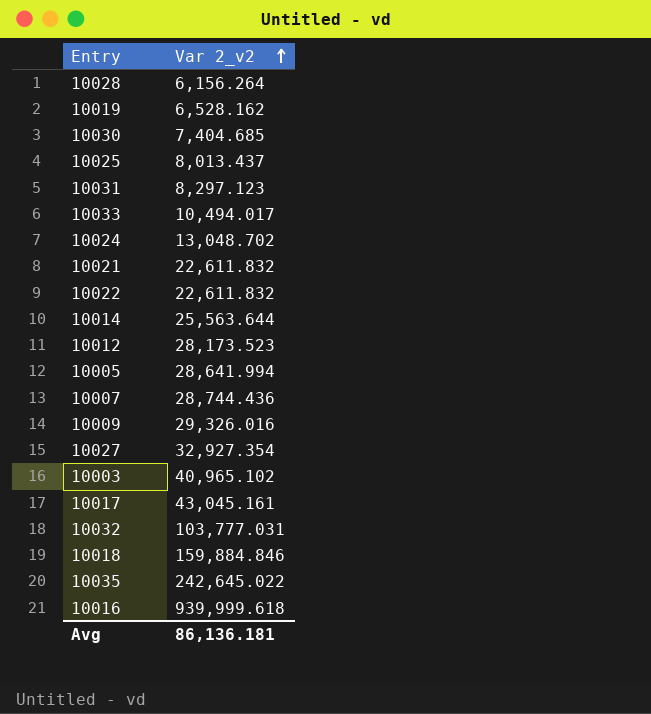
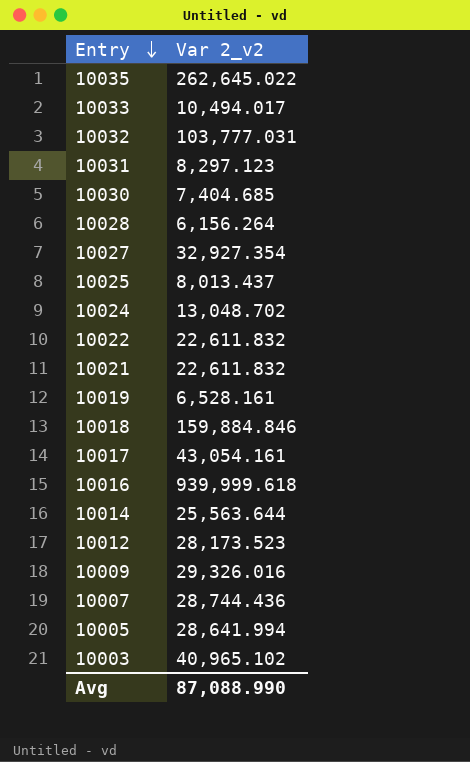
row order: Var 2_v2 ascending -> Entry descending
10035 | Var 2_v2: 242,645.022 -> 262,645.022
10019 | Var 2_v2: 6,528.162 -> 6,528.161
10017 | Var 2_v2: 43,045.161 -> 43,054.161
Avg | Var 2_v2: 86,136.181 -> 87,088.990

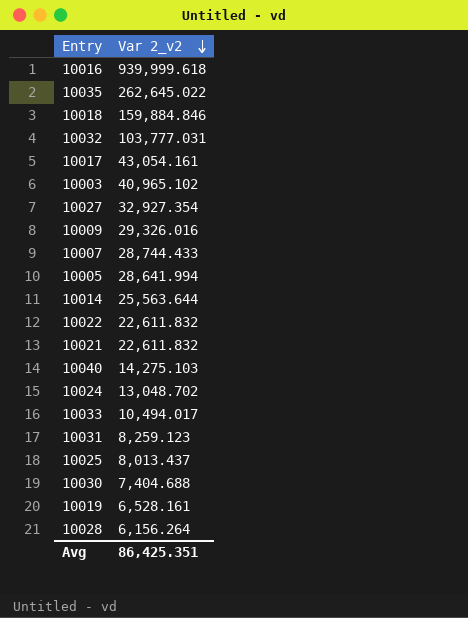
row order: Entry descending -> Var 2_v2 descending
row 10012: 28,173.523 -> none
10007 | Var 2_v2: 28,744.436 -> 28,744.433
row 10040: none -> 14,275.103
10031 | Var 2_v2: 8,297.123 -> 8,259.123
10030 | Var 2_v2: 7,404.685 -> 7,404.688
Avg | Var 2_v2: 87,088.990 -> 86,425.351

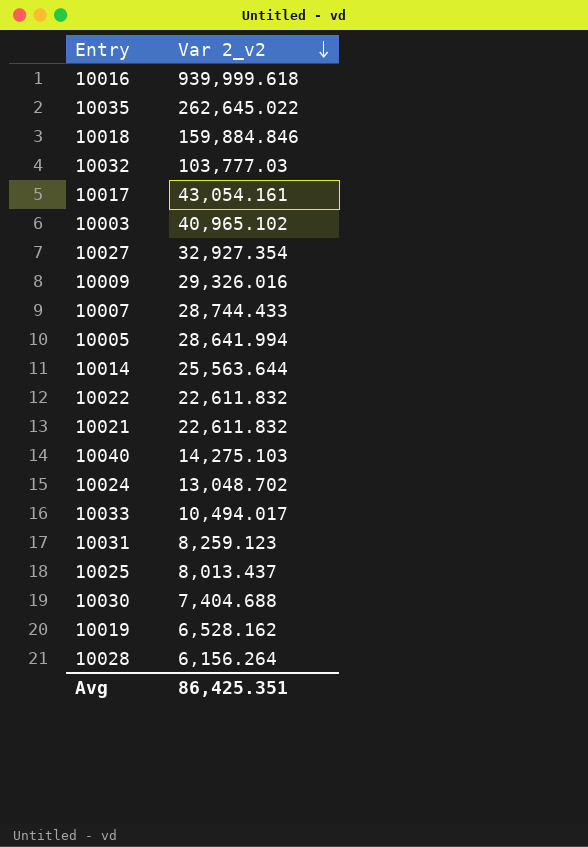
10032 | Var 2_v2: 103,777.031 -> 103,777.03
10019 | Var 2_v2: 6,528.161 -> 6,528.162

